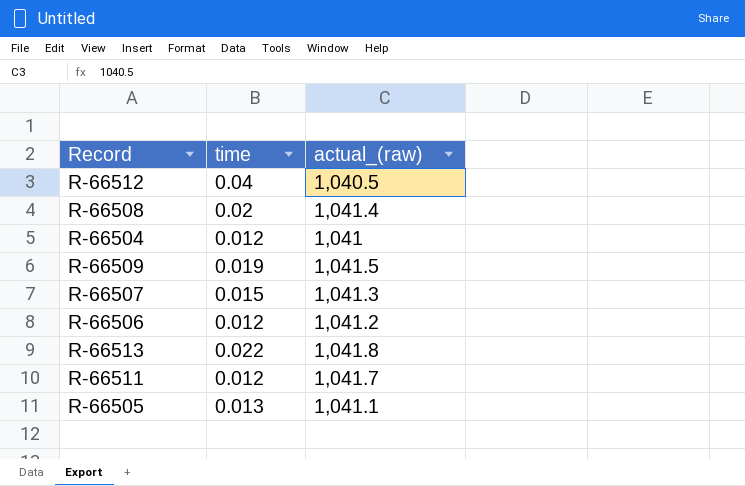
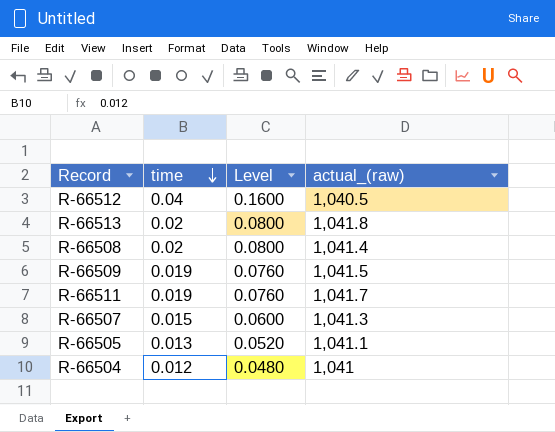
row order: none -> time descending
column Level | formula: none -> [time] * 4
row R-66506: 0.012 | 1,041.2 -> none
R-66513 | time: 0.022 -> 0.02
R-66511 | time: 0.012 -> 0.019

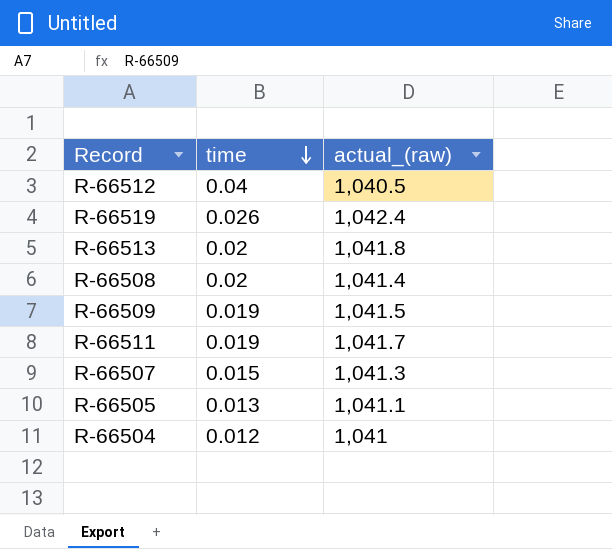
column Level | formula: [time] * 4 -> none
row R-66519: none -> 0.026 | 1,042.4

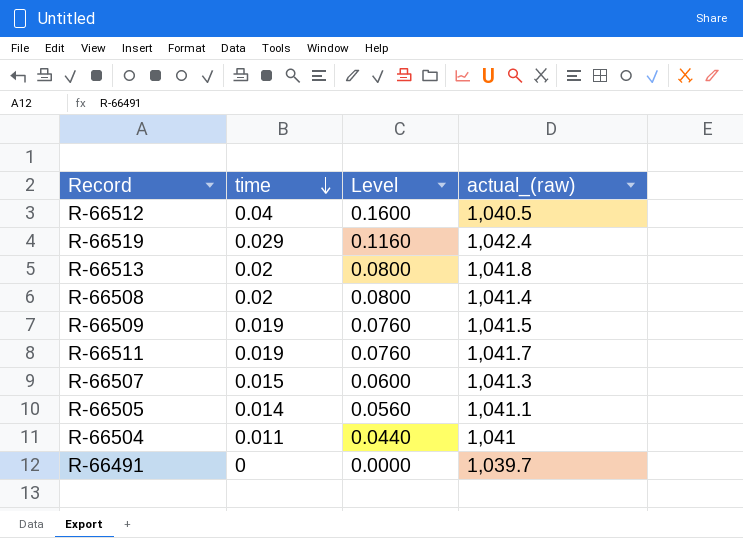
column Level | formula: none -> [time] * 4
R-66519 | time: 0.026 -> 0.029
R-66505 | time: 0.013 -> 0.014
R-66504 | time: 0.012 -> 0.011
row R-66491: none -> 0 | 0.0000 | 1,039.7

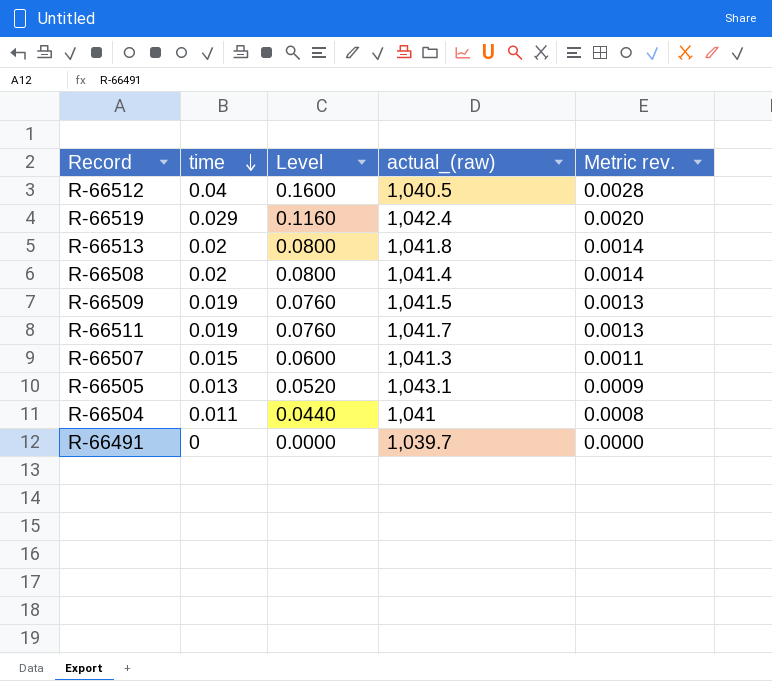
column Metric rev. | formula: none -> [time] * 0.07
R-66505 | time: 0.014 -> 0.013
R-66505 | Level: 0.0560 -> 0.0520
R-66505 | actual_(raw): 1,041.1 -> 1,043.1

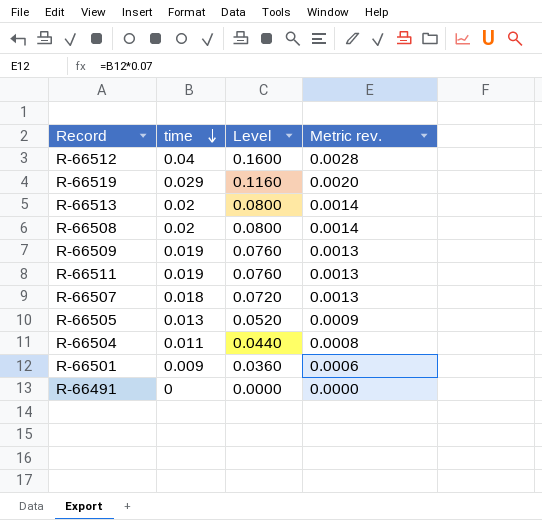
column actual_(raw) | position: 4 -> none
R-66507 | time: 0.015 -> 0.018
R-66507 | Level: 0.0600 -> 0.0720
R-66507 | Metric rev.: 0.0011 -> 0.0013
row R-66501: none -> 0.009 | 0.0360 | 0.0006

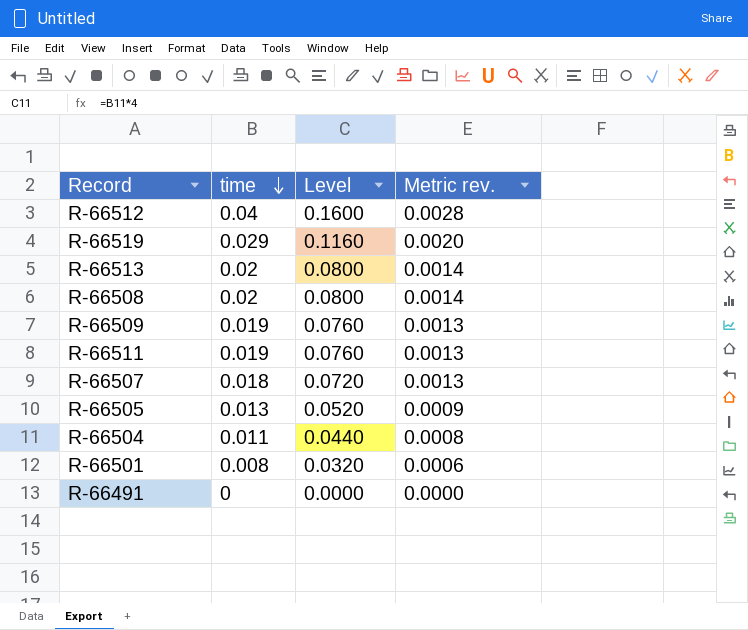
R-66501 | time: 0.009 -> 0.008
R-66501 | Level: 0.0360 -> 0.0320

